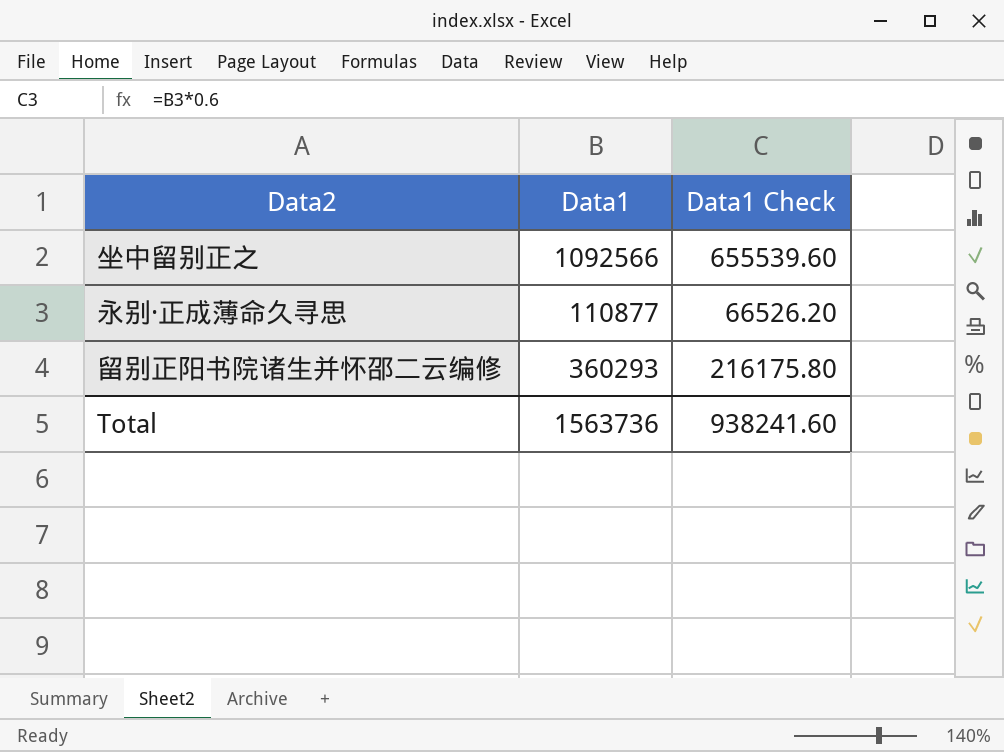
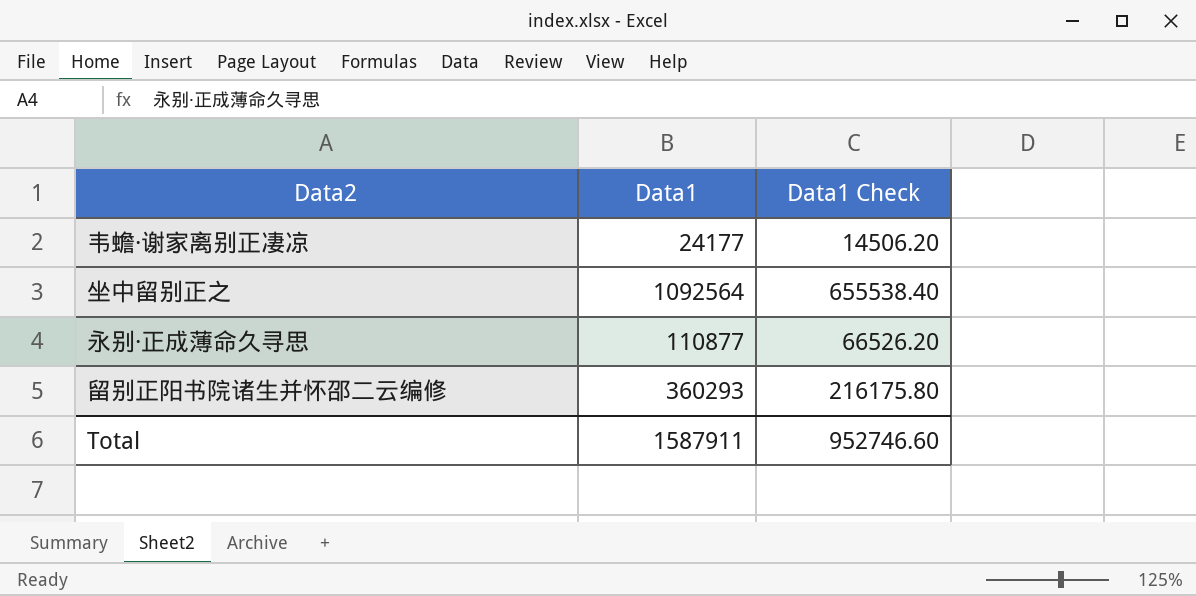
row 韦蟾·谢家离别正凄凉: none -> 24177 | 14506.20
坐中留别正之 | Data1: 1092566 -> 1092564
坐中留别正之 | Data1 Check: 655539.60 -> 655538.40
Total | Data1: 1563736 -> 1587911
Total | Data1 Check: 938241.60 -> 952746.60

